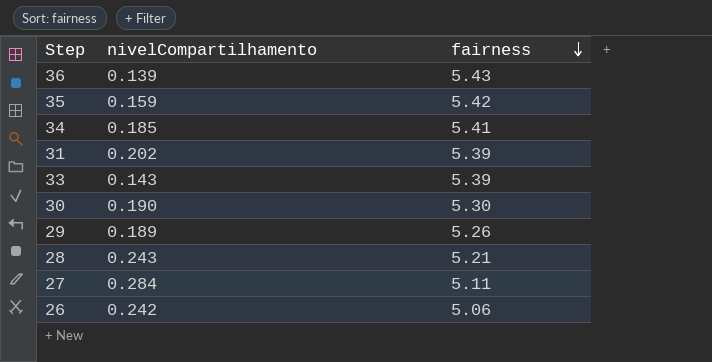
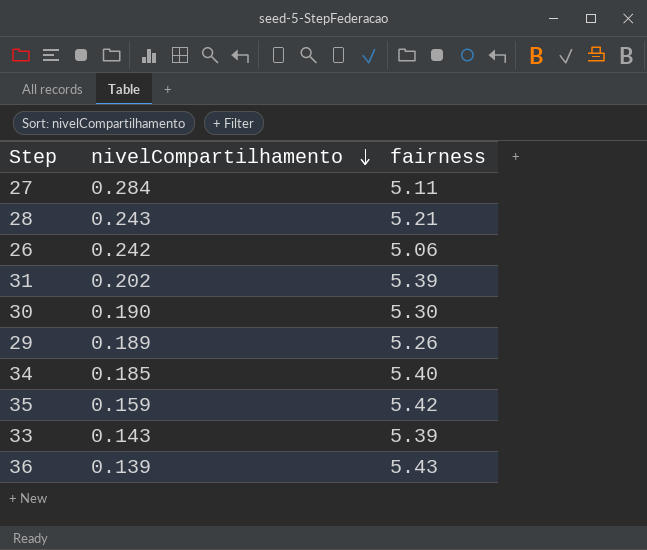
row order: fairness descending -> nivelCompartilhamento descending
34 | fairness: 5.41 -> 5.40

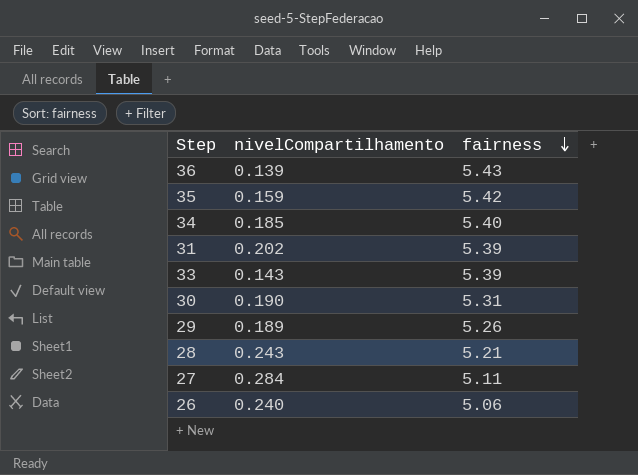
row order: nivelCompartilhamento descending -> fairness descending
30 | fairness: 5.30 -> 5.31
26 | nivelCompartilhamento: 0.242 -> 0.240

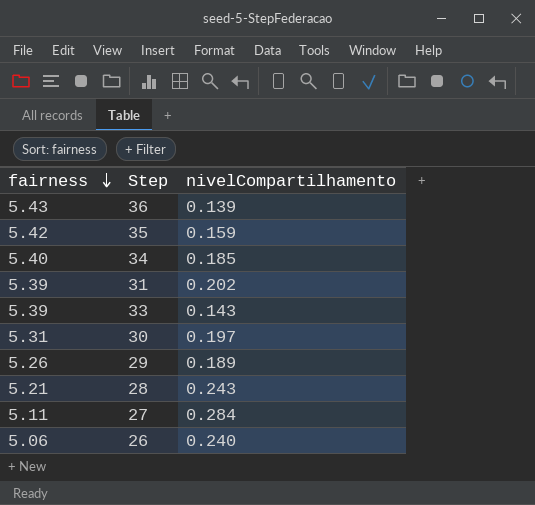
column fairness | position: 3 -> 1
30 | nivelCompartilhamento: 0.190 -> 0.197

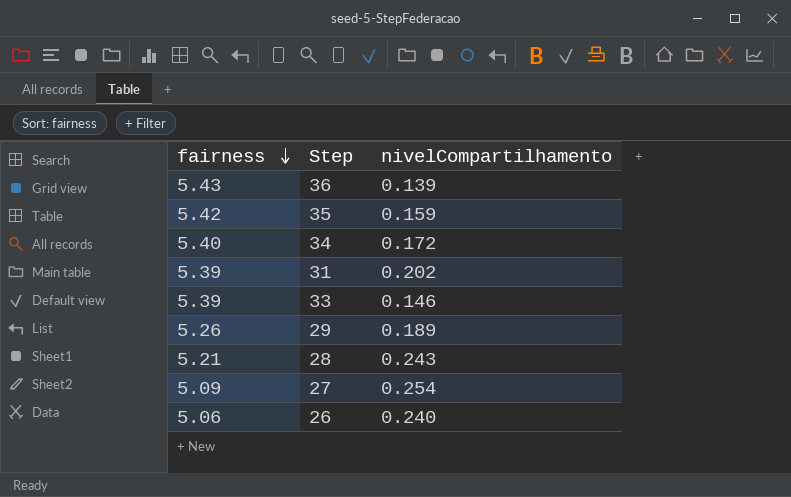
row 30: 5.31 | 0.197 -> none
34 | nivelCompartilhamento: 0.185 -> 0.172
33 | nivelCompartilhamento: 0.143 -> 0.146
27 | fairness: 5.11 -> 5.09
27 | nivelCompartilhamento: 0.284 -> 0.254

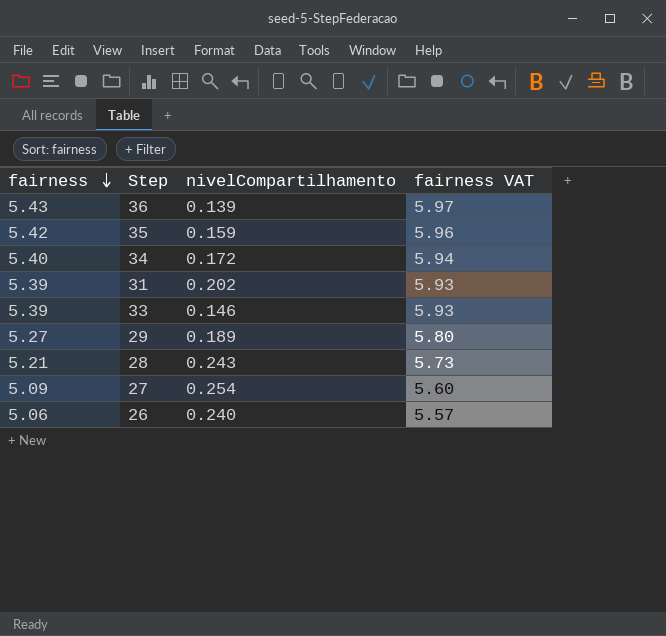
column fairness VAT | formula: none -> [fairness] * 1.1
29 | fairness: 5.26 -> 5.27

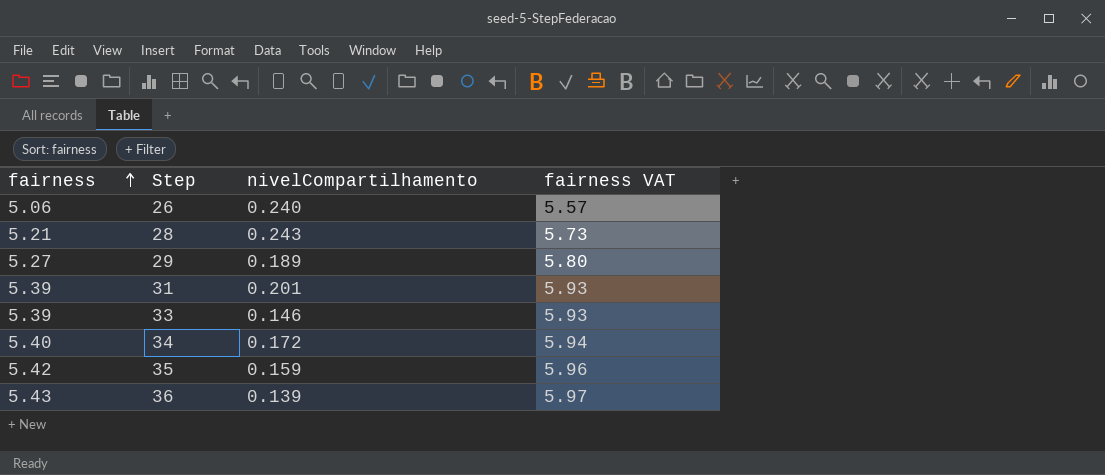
row order: fairness descending -> fairness ascending
row 27: 5.09 | 0.254 | 5.60 -> none
31 | nivelCompartilhamento: 0.202 -> 0.201

